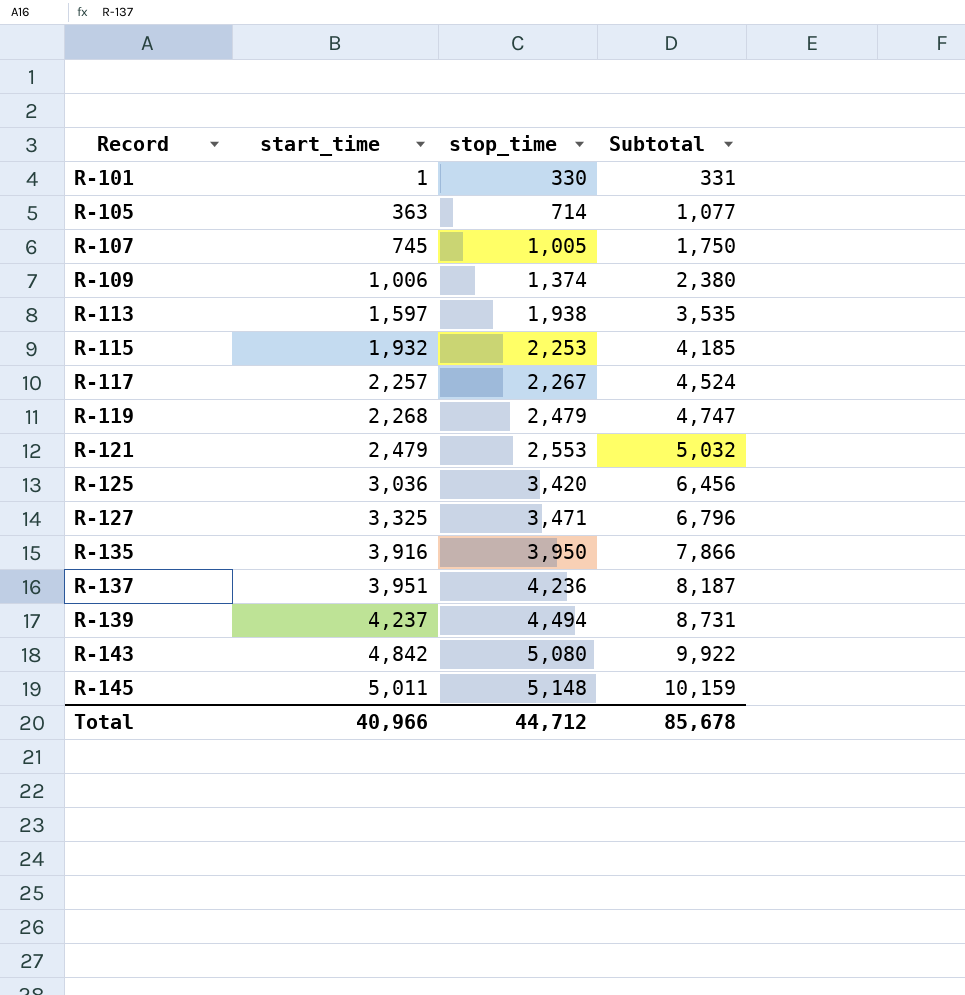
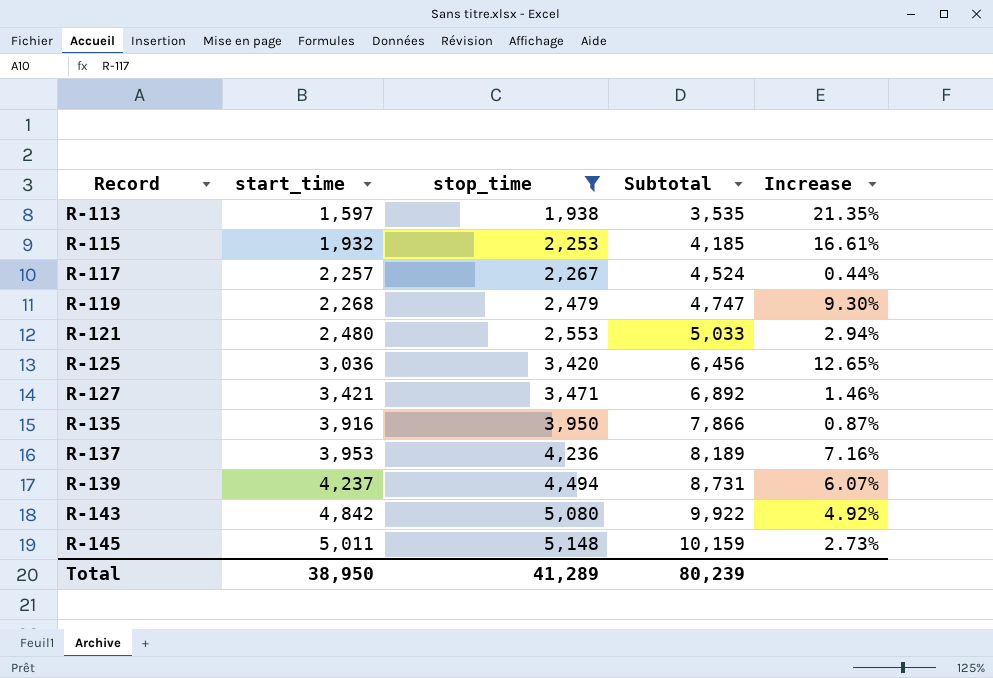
filter: none -> stop_time >= 1,938
column Increase | formula: none -> ([stop_time] - [start_time]) / [start_time]
R-121 | start_time: 2,479 -> 2,480
R-121 | Subtotal: 5,032 -> 5,033
R-127 | start_time: 3,325 -> 3,421
R-127 | Subtotal: 6,796 -> 6,892
R-137 | start_time: 3,951 -> 3,953
R-137 | Subtotal: 8,187 -> 8,189
Total | start_time: 40,966 -> 38,950
Total | stop_time: 44,712 -> 41,289
Total | Subtotal: 85,678 -> 80,239

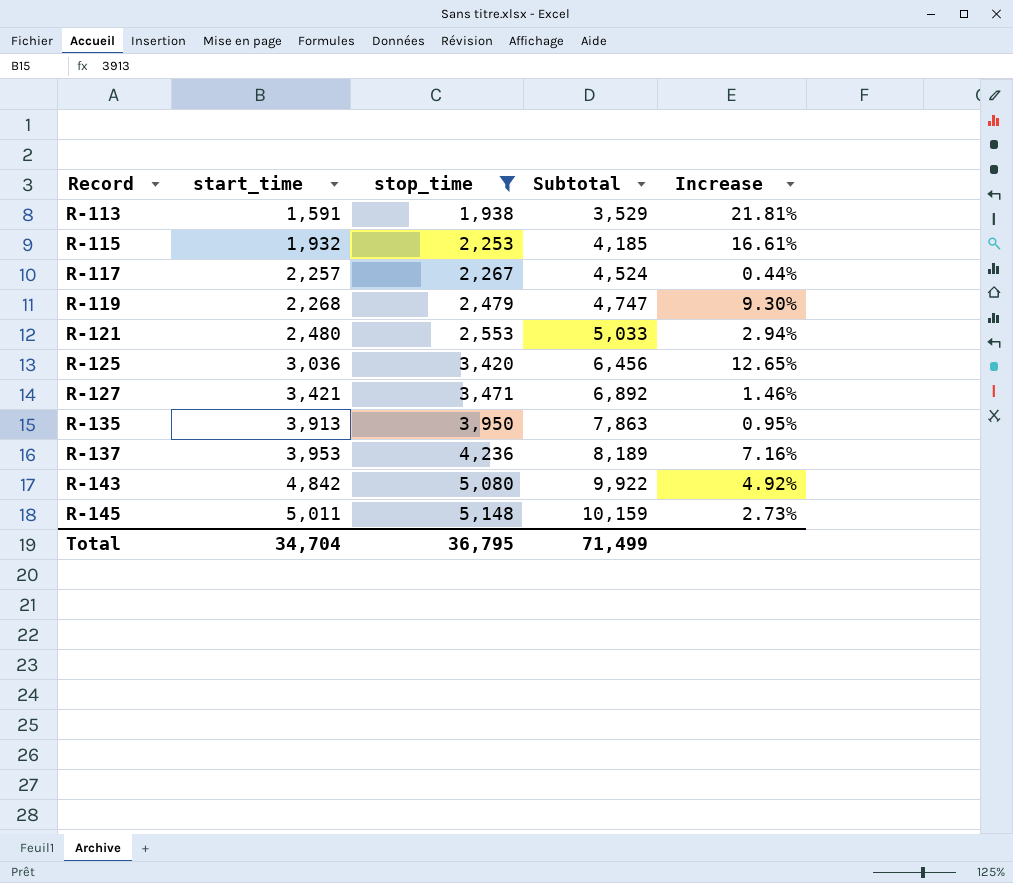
row R-139: 4,237 | 4,494 | 8,731 | 6.07% -> none
R-113 | start_time: 1,597 -> 1,591
R-113 | Subtotal: 3,535 -> 3,529
R-113 | Increase: 21.35% -> 21.81%
R-135 | start_time: 3,916 -> 3,913
R-135 | Subtotal: 7,866 -> 7,863
R-135 | Increase: 0.87% -> 0.95%
Total | start_time: 38,950 -> 34,704
Total | stop_time: 41,289 -> 36,795
Total | Subtotal: 80,239 -> 71,499

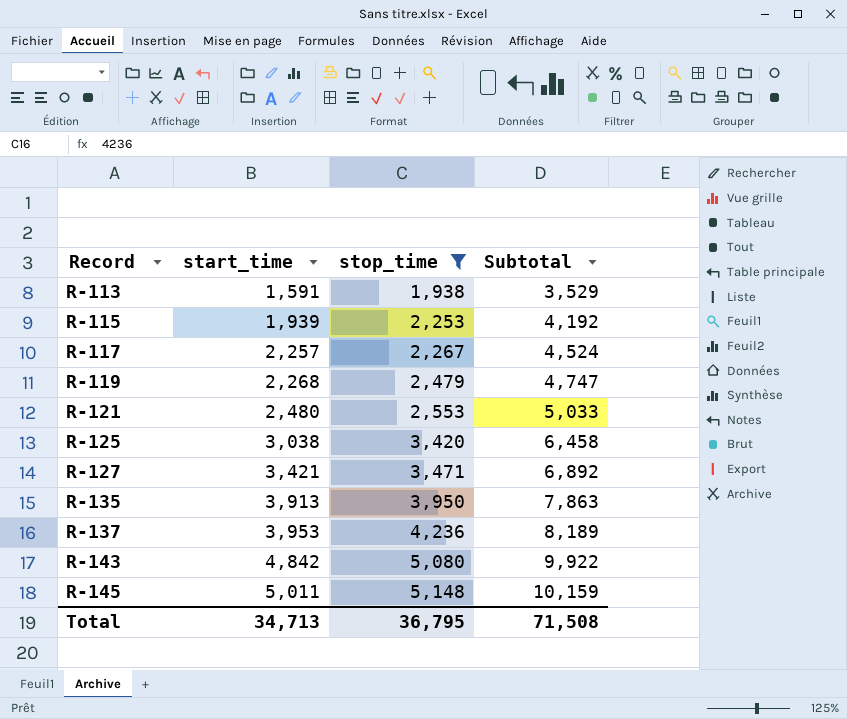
column Increase | formula: ([stop_time] - [start_time]) / [start_time] -> none
R-115 | start_time: 1,932 -> 1,939
R-115 | Subtotal: 4,185 -> 4,192
R-125 | start_time: 3,036 -> 3,038
R-125 | Subtotal: 6,456 -> 6,458
Total | start_time: 34,704 -> 34,713
Total | Subtotal: 71,499 -> 71,508

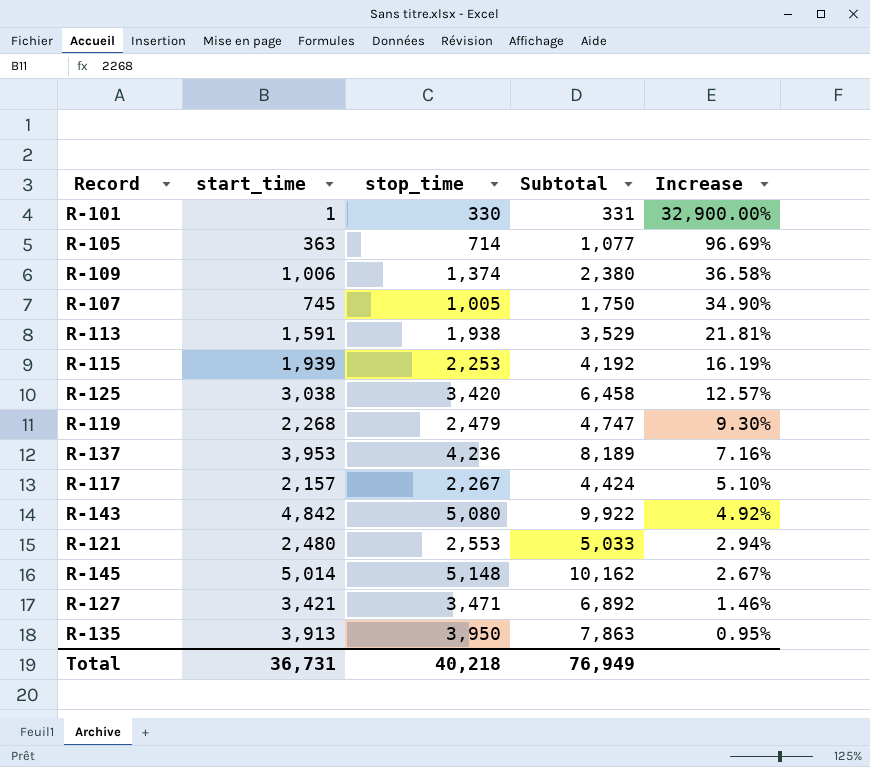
filter: stop_time >= 1,938 -> none
row order: Record ascending -> Increase descending
column Increase | formula: none -> ([stop_time] - [start_time]) / [start_time]
R-117 | start_time: 2,257 -> 2,157
R-117 | Subtotal: 4,524 -> 4,424
R-145 | start_time: 5,011 -> 5,014
R-145 | Subtotal: 10,159 -> 10,162
Total | start_time: 34,713 -> 36,731
Total | stop_time: 36,795 -> 40,218
Total | Subtotal: 71,508 -> 76,949

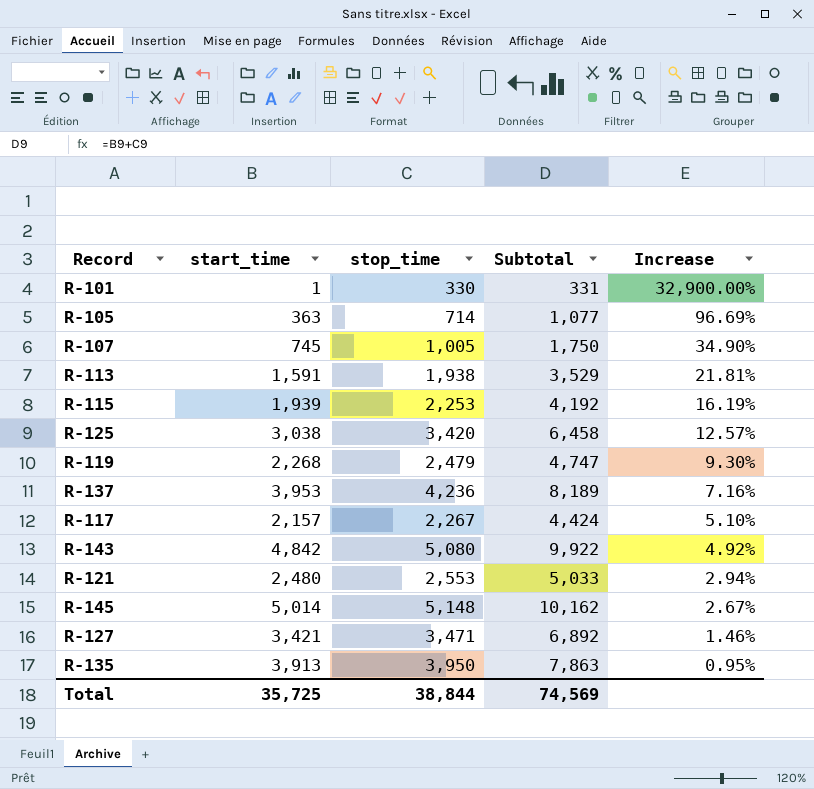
row R-109: 1,006 | 1,374 | 2,380 | 36.58% -> none
Total | start_time: 36,731 -> 35,725
Total | stop_time: 40,218 -> 38,844
Total | Subtotal: 76,949 -> 74,569

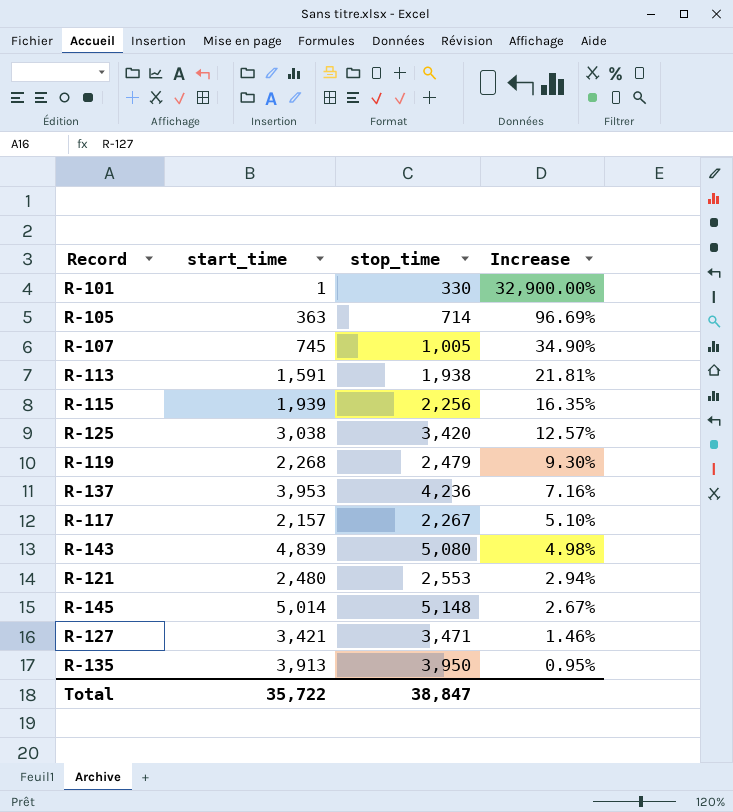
column Subtotal | formula: [start_time] + [stop_time] -> none
R-115 | stop_time: 2,253 -> 2,256
R-115 | Increase: 16.19% -> 16.35%
R-143 | start_time: 4,842 -> 4,839
R-143 | Increase: 4.92% -> 4.98%
Total | start_time: 35,725 -> 35,722
Total | stop_time: 38,844 -> 38,847

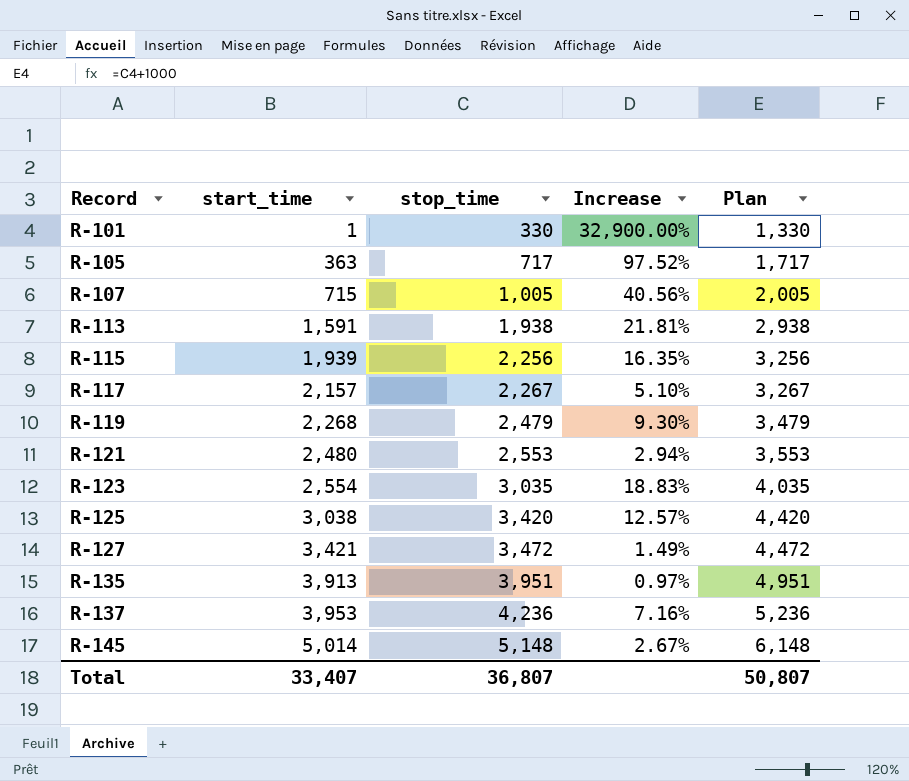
row order: Increase descending -> Record ascending
column Plan | formula: none -> [stop_time] + 1000
row R-143: 4,839 | 5,080 | 4.98% -> none
R-105 | stop_time: 714 -> 717
R-105 | Increase: 96.69% -> 97.52%
R-107 | start_time: 745 -> 715
R-107 | Increase: 34.90% -> 40.56%
row R-123: none -> 2,554 | 3,035 | 18.83% | 4,035
R-127 | stop_time: 3,471 -> 3,472
R-127 | Increase: 1.46% -> 1.49%
R-135 | stop_time: 3,950 -> 3,951
R-135 | Increase: 0.95% -> 0.97%
Total | start_time: 35,722 -> 33,407
Total | stop_time: 38,847 -> 36,807

